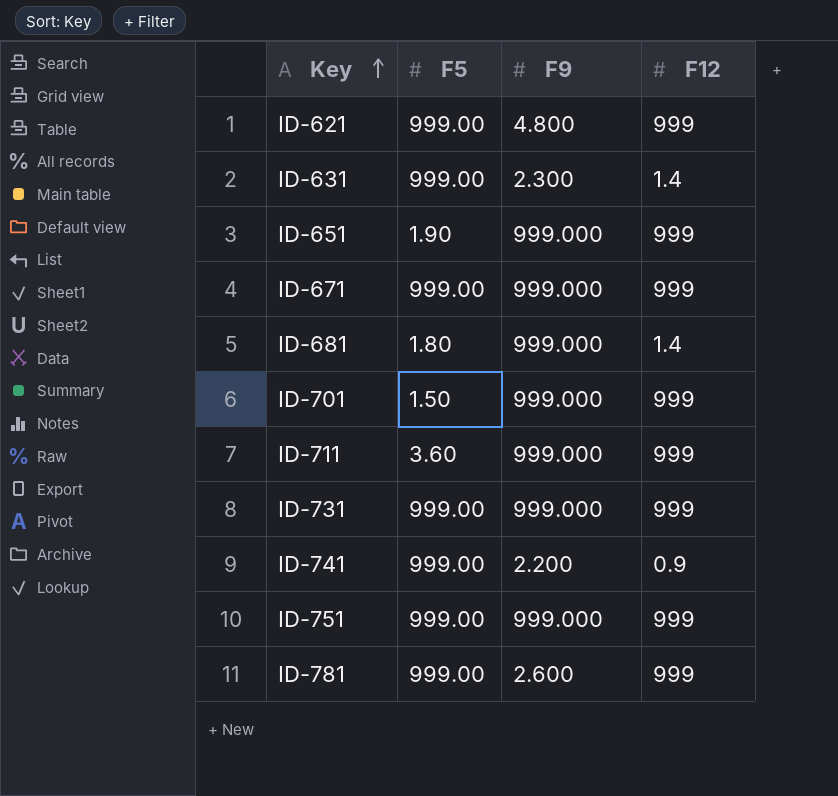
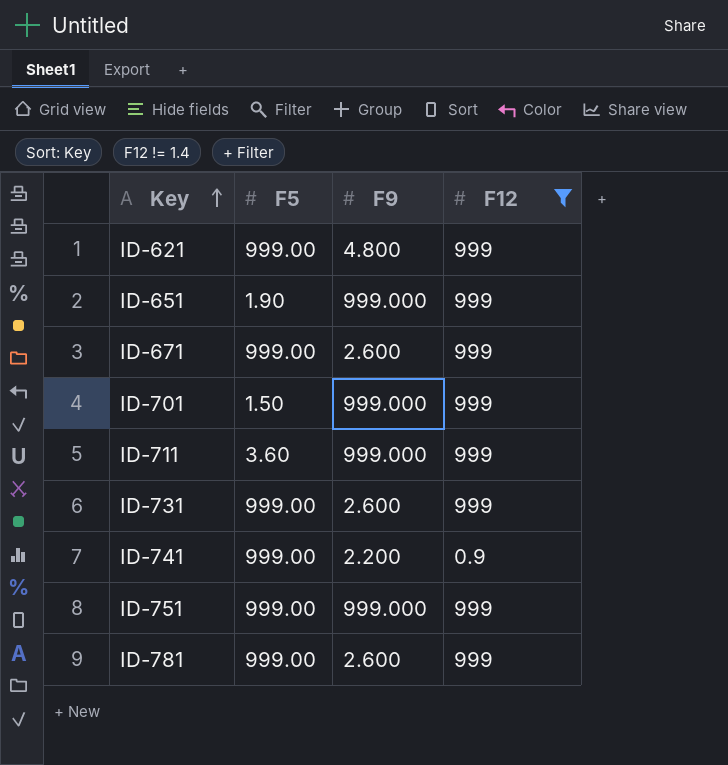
filter: none -> F12 != 1.4
ID-671 | F9: 999.000 -> 2.600
ID-731 | F9: 999.000 -> 2.600

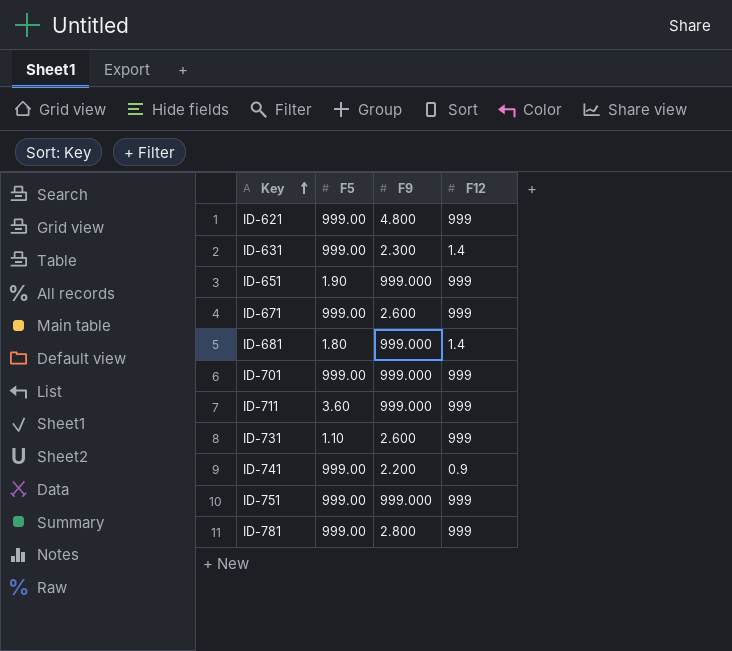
filter: F12 != 1.4 -> none
ID-701 | F5: 1.50 -> 999.00
ID-731 | F5: 999.00 -> 1.10
ID-781 | F9: 2.600 -> 2.800

